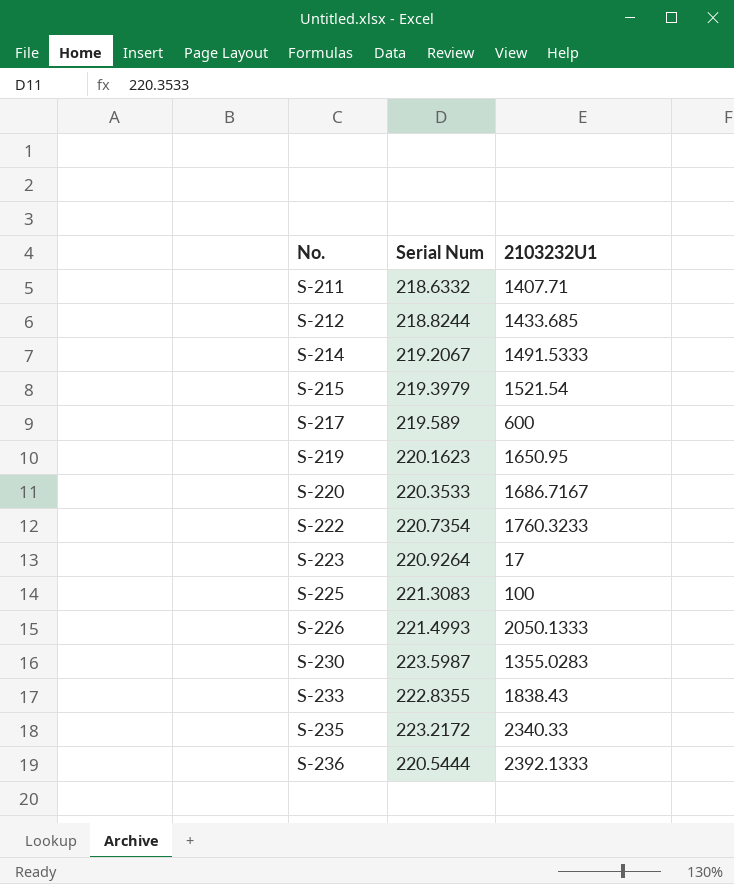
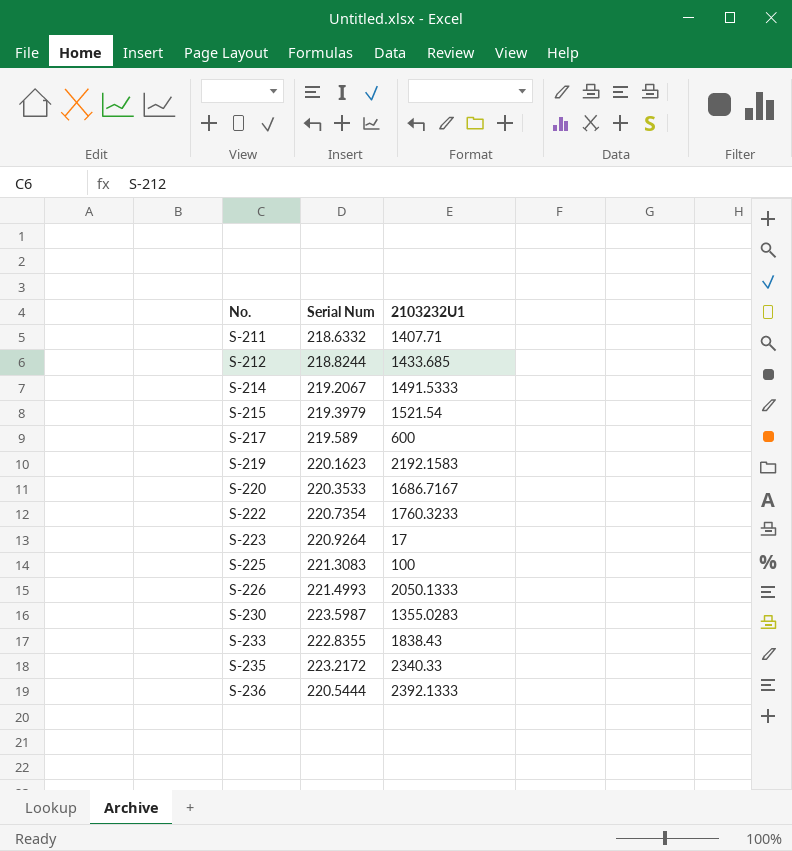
S-219 | 2103232U1: 1650.95 -> 2192.1583

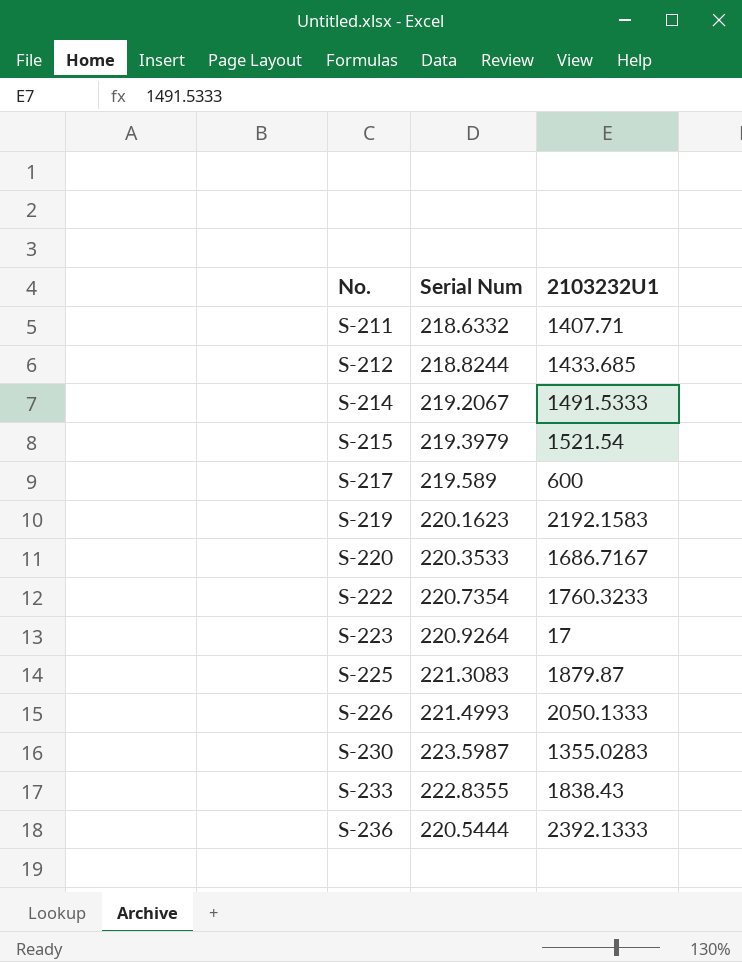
row S-235: 223.2172 | 2340.33 -> none
S-225 | 2103232U1: 100 -> 1879.87

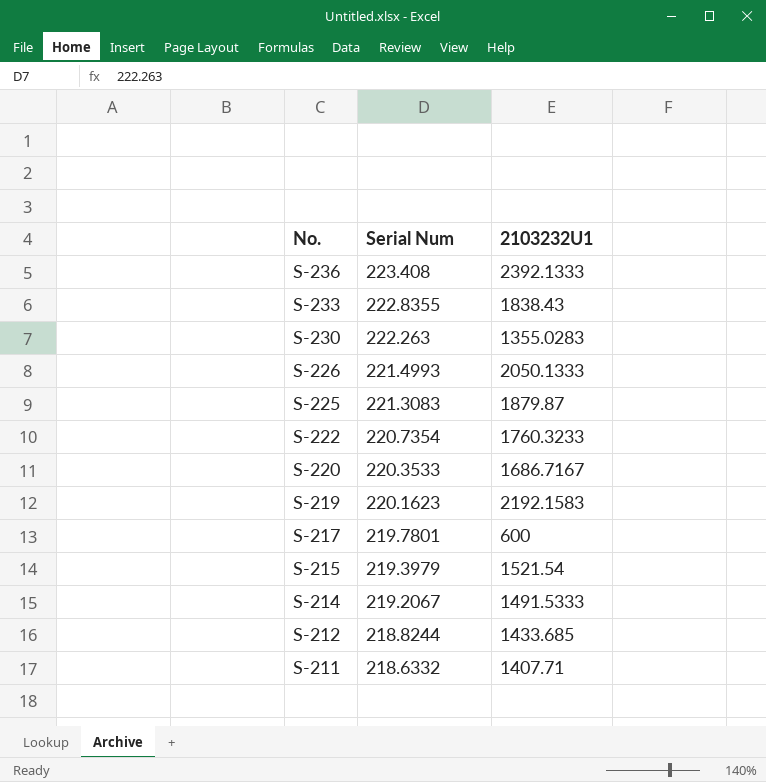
row order: No. ascending -> No. descending
row S-223: 220.9264 | 17 -> none
S-236 | Serial Num: 220.5444 -> 223.408
S-230 | Serial Num: 223.5987 -> 222.263
S-217 | Serial Num: 219.589 -> 219.7801

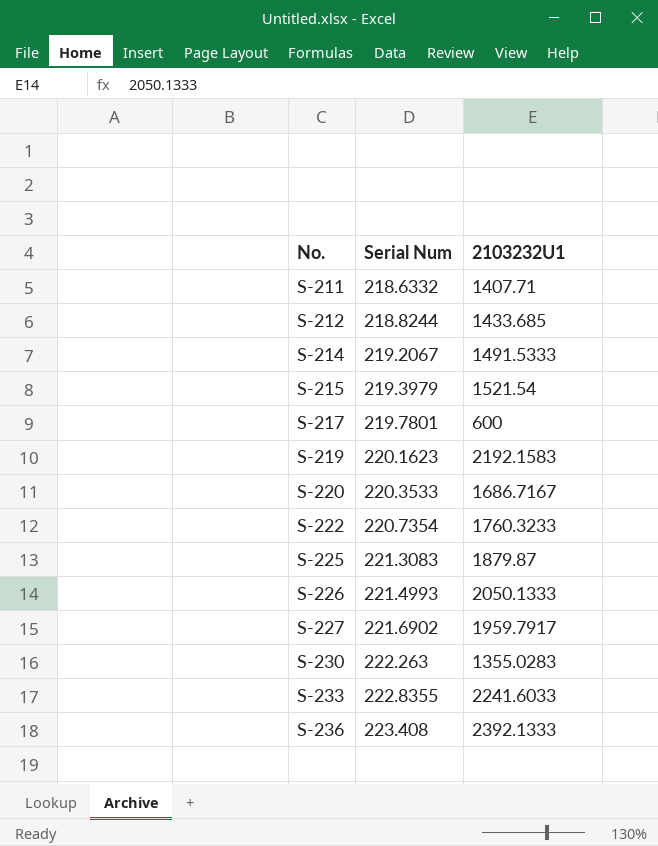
row order: No. descending -> No. ascending
row S-227: none -> 221.6902 | 1959.7917
S-233 | 2103232U1: 1838.43 -> 2241.6033

